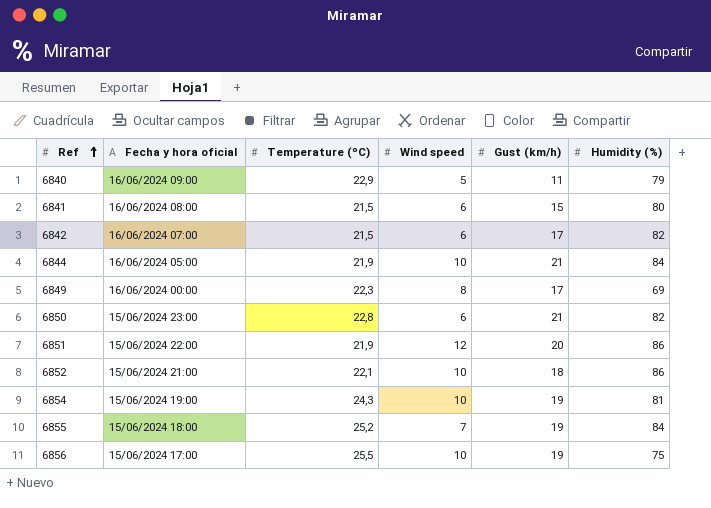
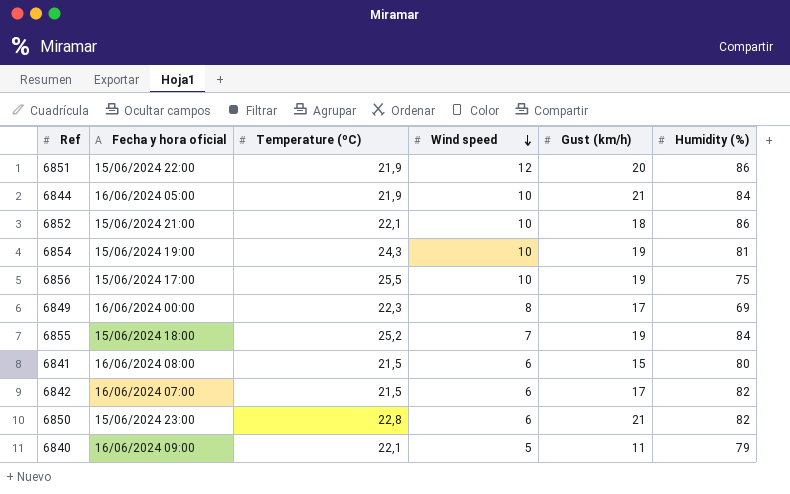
row order: Ref ascending -> Wind speed descending
6840 | Temperature (ºC): 22,9 -> 22,1

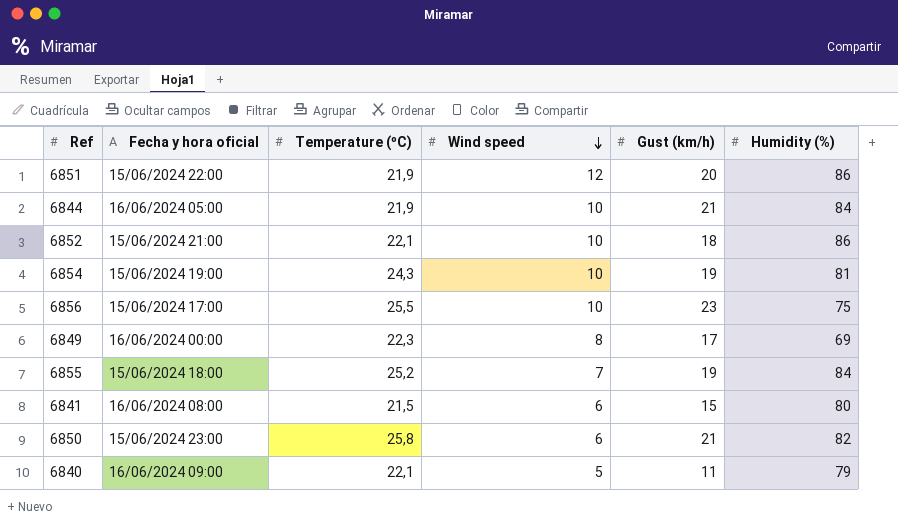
row 6842: 16/06/2024 07:00 | 21,5 | 6 | 17 | 82 -> none
6856 | Gust (km/h): 19 -> 23
6850 | Temperature (ºC): 22,8 -> 25,8

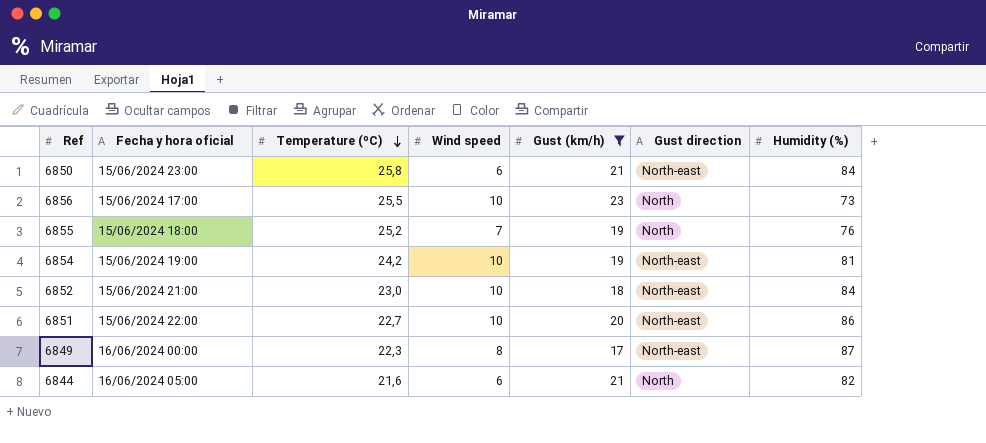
filter: none -> Gust (km/h) >= 17
row order: Wind speed descending -> Temperature (ºC) descending
column Gust direction | position: none -> 6
6850 | Humidity (%): 82 -> 84
6856 | Humidity (%): 75 -> 73
6855 | Humidity (%): 84 -> 76
6854 | Temperature (ºC): 24,3 -> 24,2
6852 | Temperature (ºC): 22,1 -> 23,0
6852 | Humidity (%): 86 -> 84
6851 | Temperature (ºC): 21,9 -> 22,7
6851 | Wind speed: 12 -> 10
6849 | Humidity (%): 69 -> 87
6844 | Temperature (ºC): 21,9 -> 21,6
6844 | Wind speed: 10 -> 6
6844 | Humidity (%): 84 -> 82

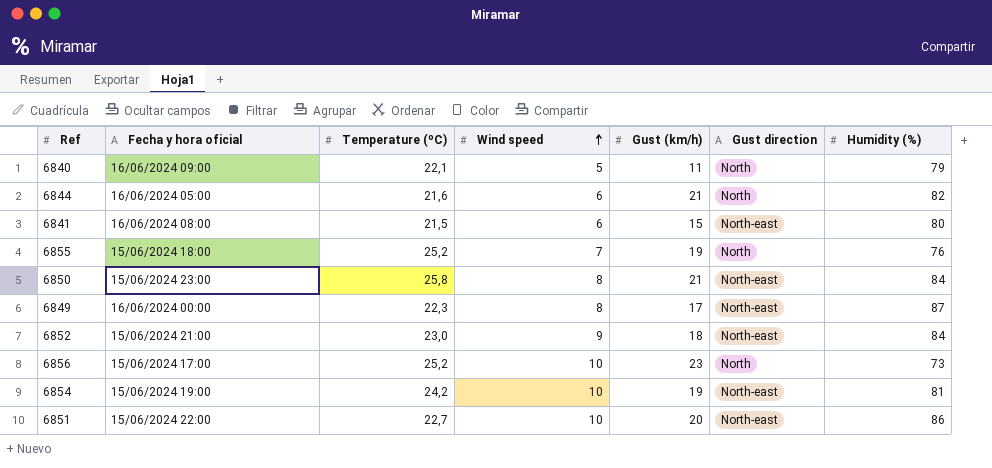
filter: Gust (km/h) >= 17 -> none
row order: Temperature (ºC) descending -> Wind speed ascending
6850 | Wind speed: 6 -> 8
6852 | Wind speed: 10 -> 9
6856 | Temperature (ºC): 25,5 -> 25,2

